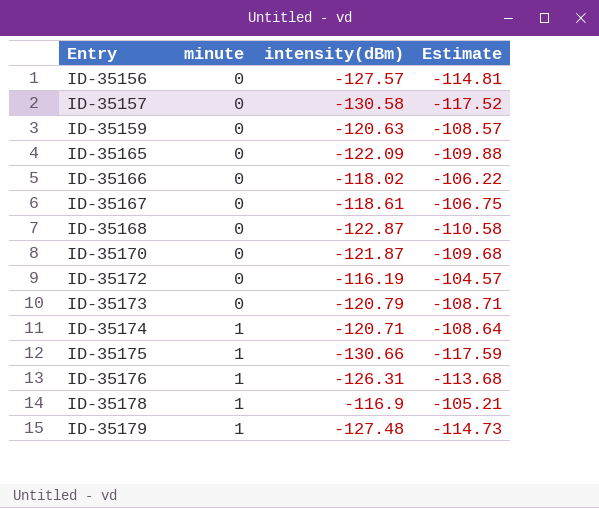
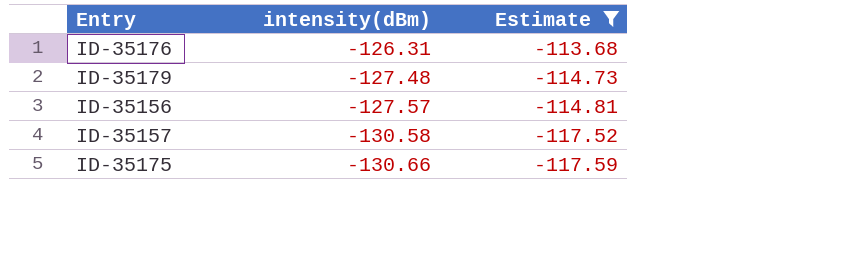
filter: none -> Estimate <= -113.68
row order: Entry ascending -> intensity(dBm) descending
column minute | position: 2 -> none

